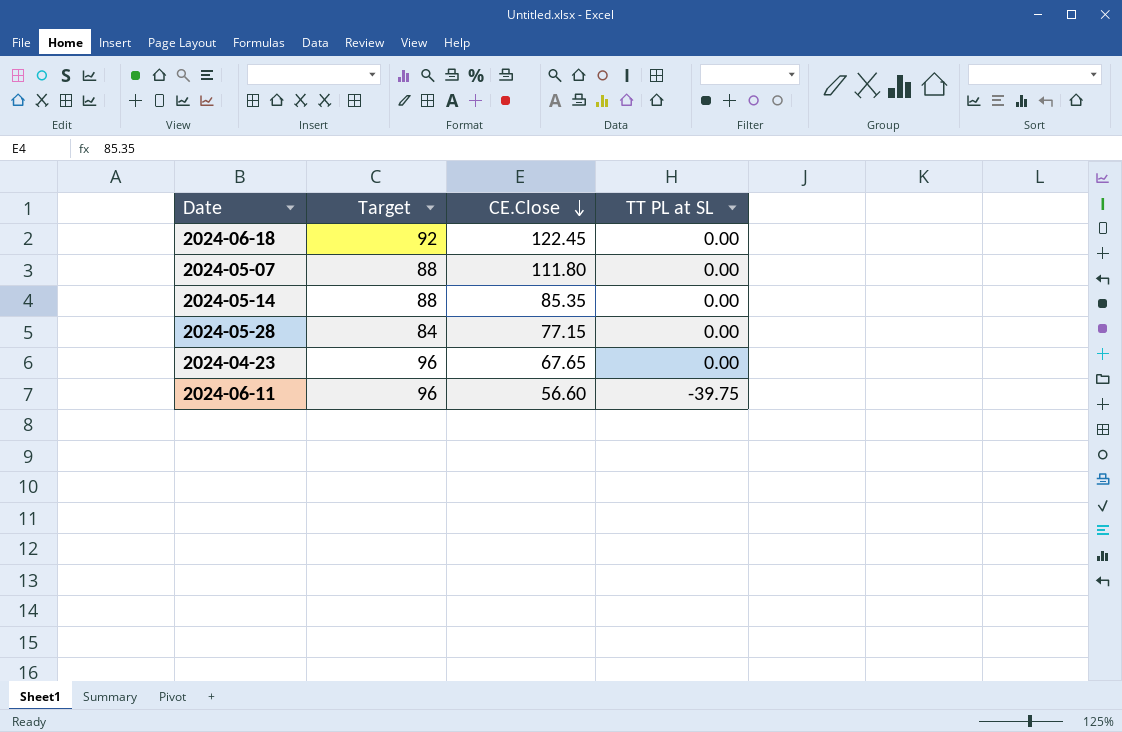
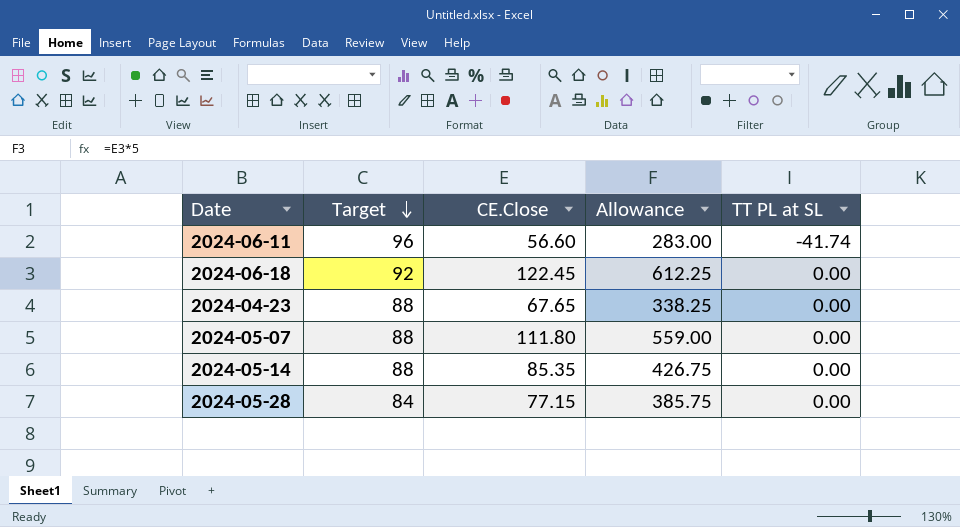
row order: CE.Close descending -> Target descending
column Allowance | formula: none -> [CE.Close] * 5
2024-06-11 | TT PL at SL: -39.75 -> -41.74
2024-04-23 | Target: 96 -> 88

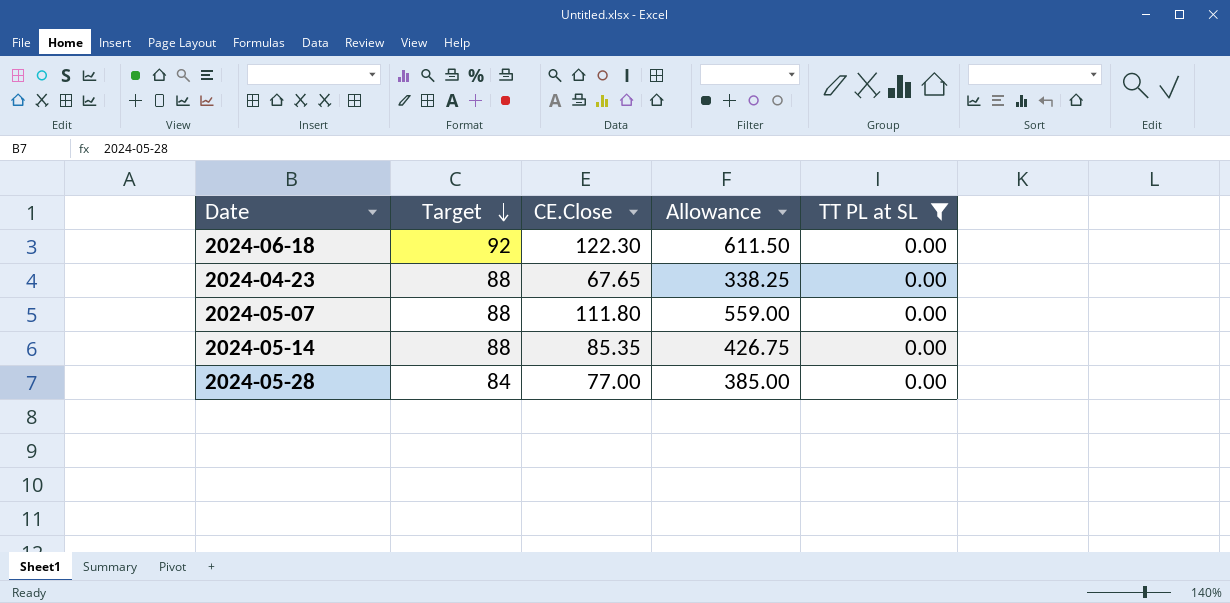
filter: none -> TT PL at SL = 0.00
2024-06-18 | CE.Close: 122.45 -> 122.30
2024-06-18 | Allowance: 612.25 -> 611.50
2024-05-28 | CE.Close: 77.15 -> 77.00
2024-05-28 | Allowance: 385.75 -> 385.00

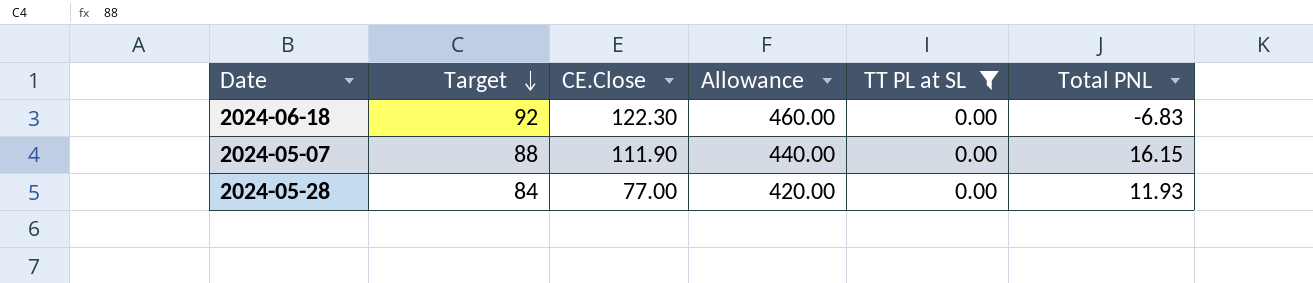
column Allowance | formula: [CE.Close] * 5 -> [Target] * 5
column Total PNL | position: none -> 6
row 2024-04-23: 88 | 67.65 | 338.25 | 0.00 -> none
row 2024-05-14: 88 | 85.35 | 426.75 | 0.00 -> none
2024-05-07 | CE.Close: 111.80 -> 111.90

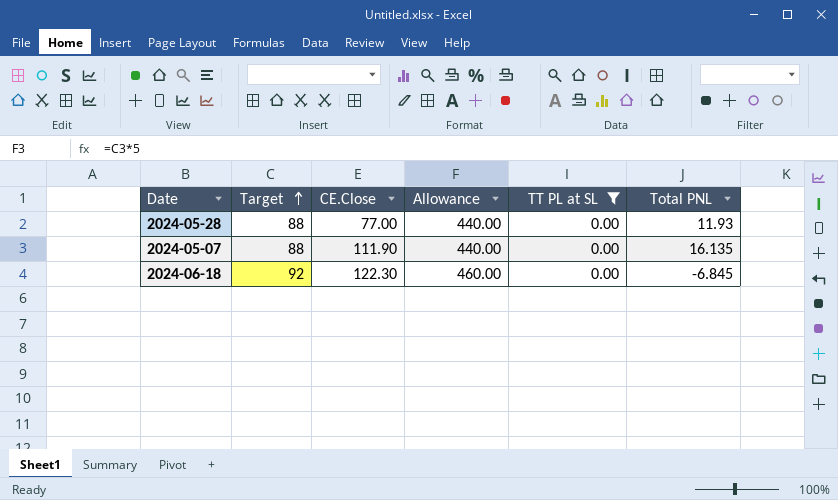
row order: Target descending -> Target ascending
2024-05-28 | Target: 84 -> 88
2024-05-28 | Allowance: 420.00 -> 440.00
2024-05-07 | Total PNL: 16.15 -> 16.135
2024-06-18 | Total PNL: -6.83 -> -6.845

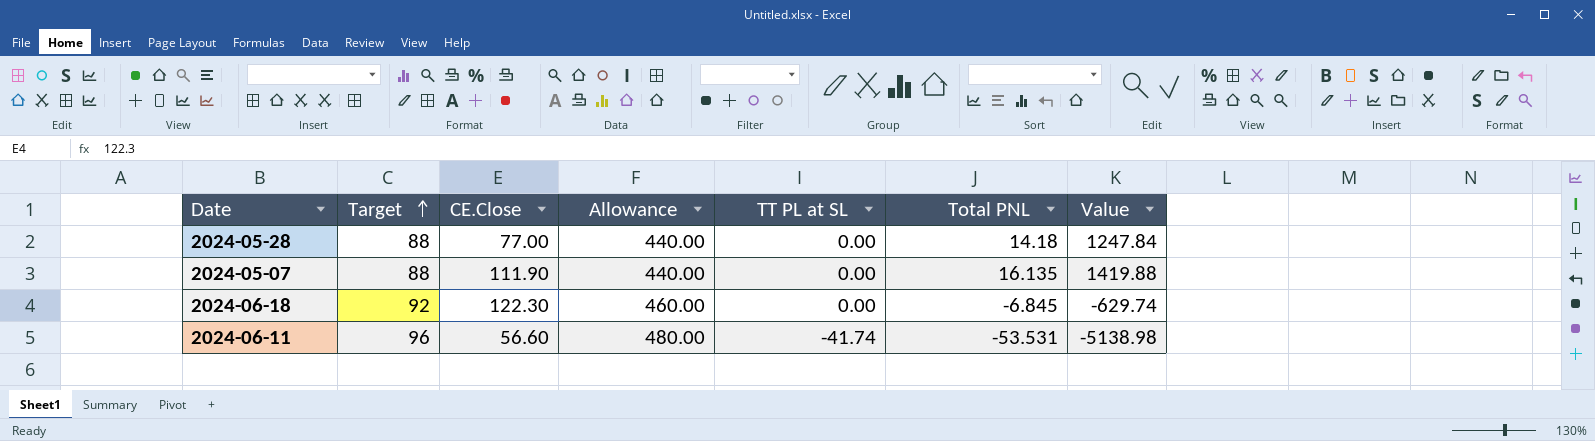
filter: TT PL at SL = 0.00 -> none
column Value | formula: none -> [Target] * [Total PNL]
2024-05-28 | Total PNL: 11.93 -> 14.18

